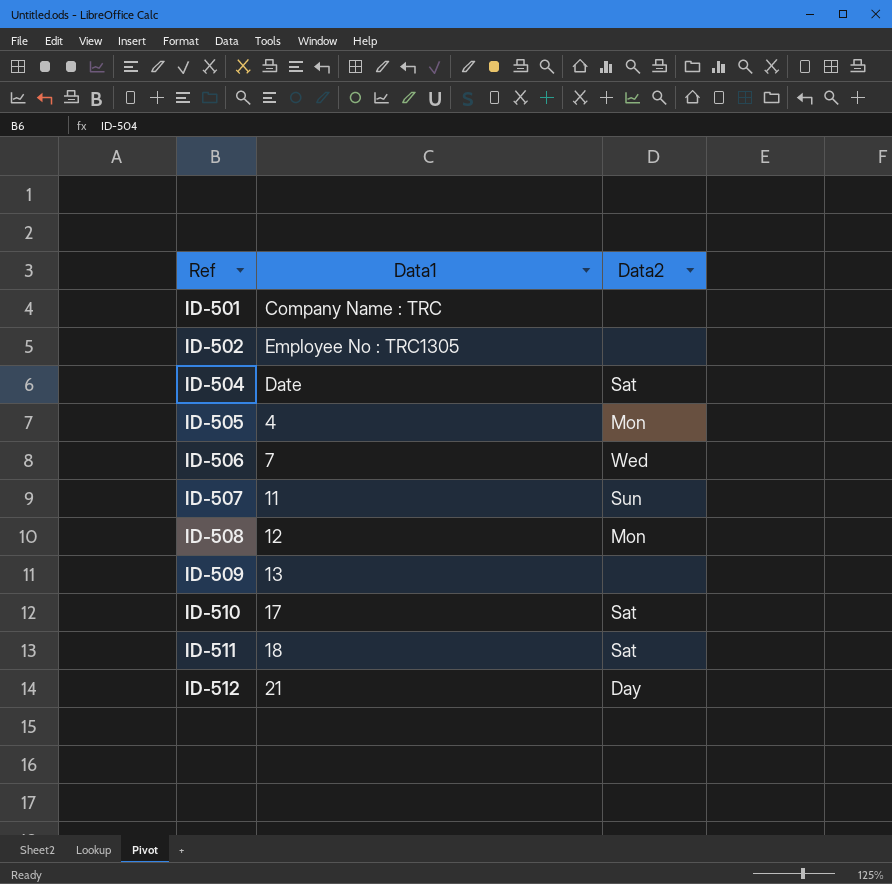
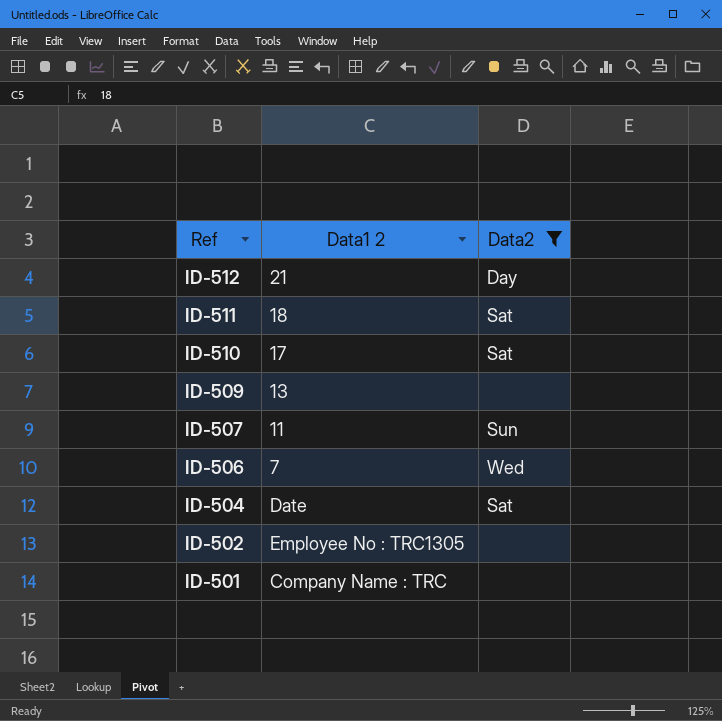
filter: none -> Data2 != Mon
row order: Ref ascending -> Ref descending
column name: Data1 -> Data1 2

